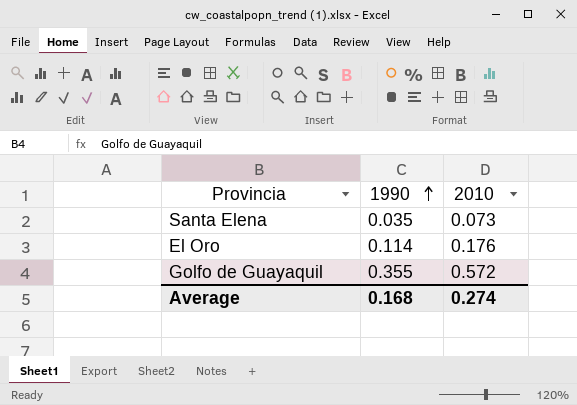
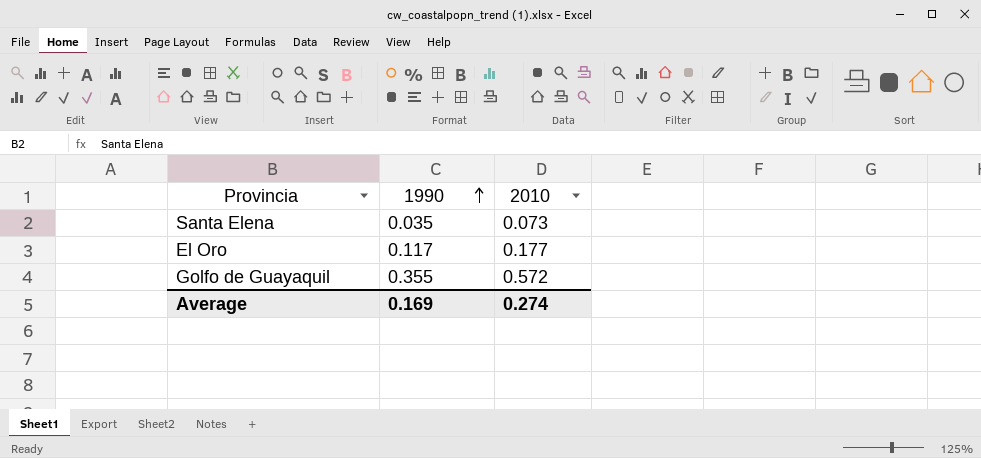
El Oro | 1990: 0.114 -> 0.117
El Oro | 2010: 0.176 -> 0.177
Average | 1990: 0.168 -> 0.169

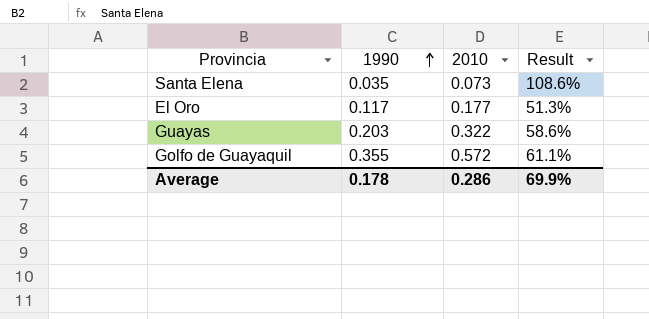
column Result | formula: none -> ([2010] - [1990]) / [1990]
row Guayas: none -> 0.203 | 0.322 | 58.6%
Average | 1990: 0.169 -> 0.178
Average | 2010: 0.274 -> 0.286

